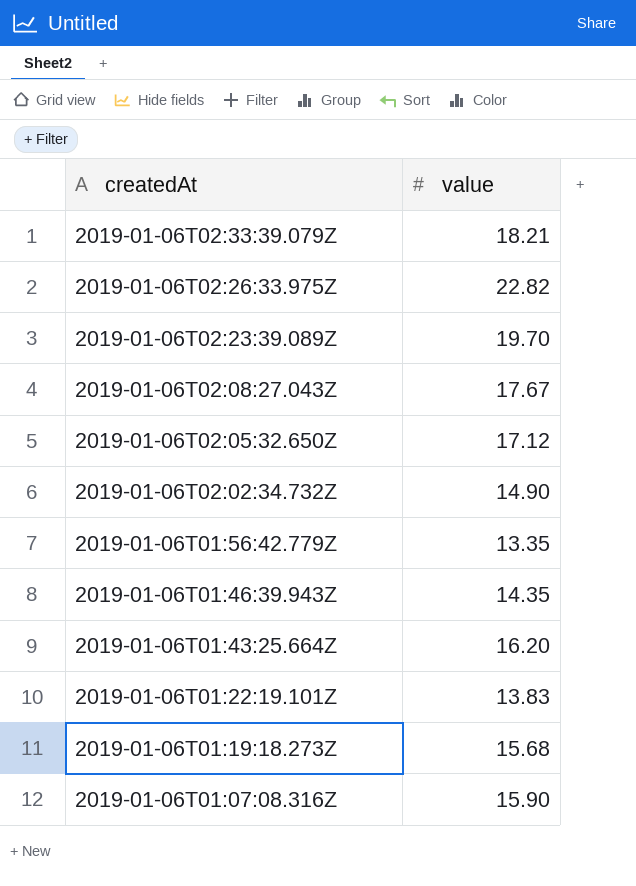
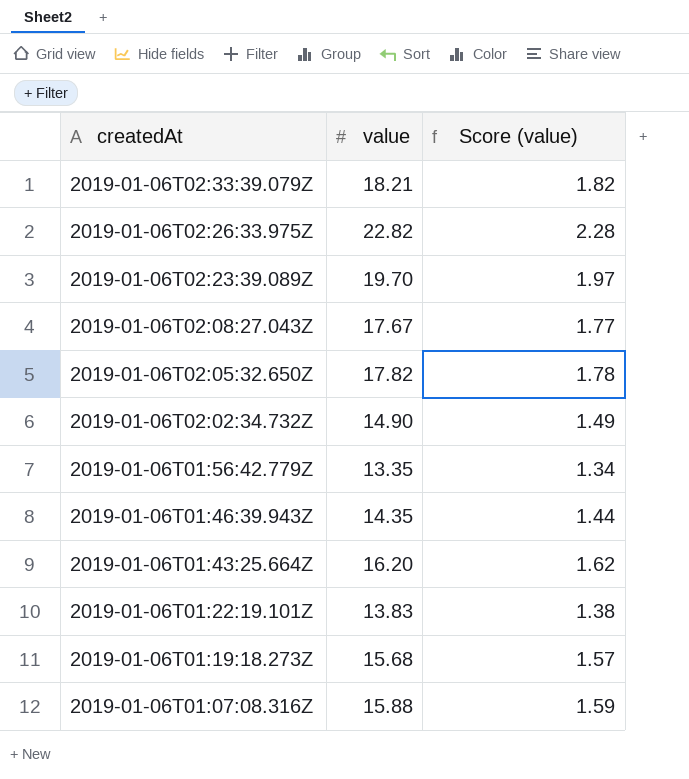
column Score (value) | formula: none -> [value] * 0.1
2019-01-06T02:05:32.650Z | value: 17.12 -> 17.82
2019-01-06T01:07:08.316Z | value: 15.90 -> 15.88

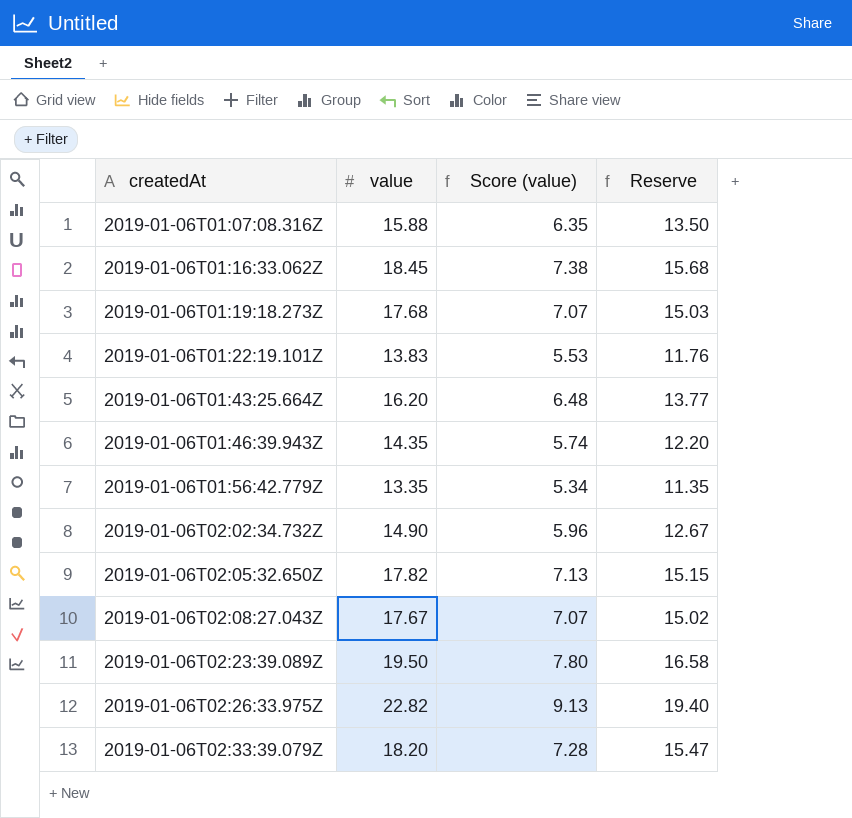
row order: createdAt descending -> createdAt ascending
column Score (value) | formula: [value] * 0.1 -> [value] * 0.4
column Reserve | formula: none -> [value] * 0.85
row 2019-01-06T01:16:33.062Z: none -> 18.45 | 7.38 | 15.68
2019-01-06T01:19:18.273Z | value: 15.68 -> 17.68
2019-01-06T02:23:39.089Z | value: 19.70 -> 19.50
2019-01-06T02:33:39.079Z | value: 18.21 -> 18.20

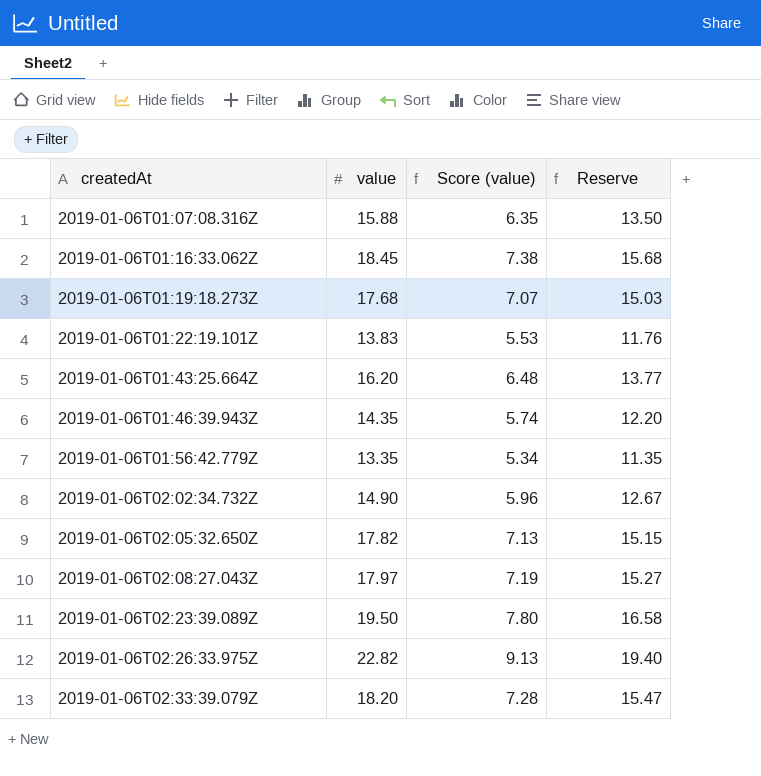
2019-01-06T02:08:27.043Z | value: 17.67 -> 17.97
2019-01-06T02:08:27.043Z | Score (value): 7.07 -> 7.19
2019-01-06T02:08:27.043Z | Reserve: 15.02 -> 15.27

